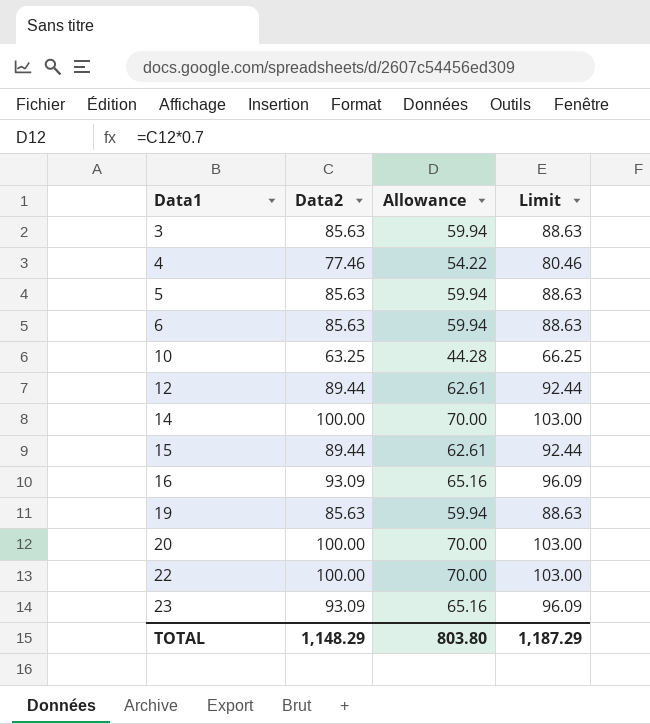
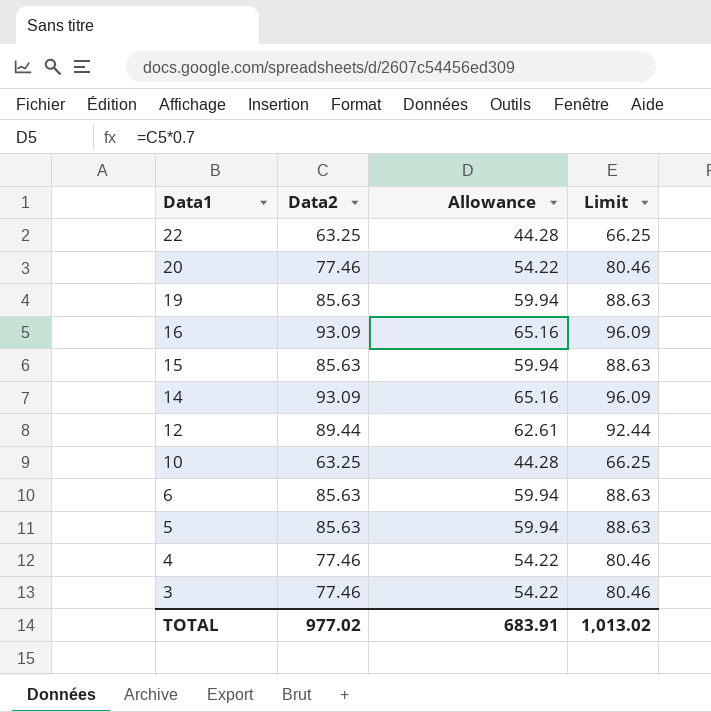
row order: Data1 ascending -> Data1 descending
row 23: 93.09 | 65.16 | 96.09 -> none
22 | Data2: 100.00 -> 63.25
22 | Allowance: 70.00 -> 44.28
22 | Limit: 103.00 -> 66.25
20 | Data2: 100.00 -> 77.46
20 | Allowance: 70.00 -> 54.22
20 | Limit: 103.00 -> 80.46
15 | Data2: 89.44 -> 85.63
15 | Allowance: 62.61 -> 59.94
15 | Limit: 92.44 -> 88.63
14 | Data2: 100.00 -> 93.09
14 | Allowance: 70.00 -> 65.16
14 | Limit: 103.00 -> 96.09
3 | Data2: 85.63 -> 77.46
3 | Allowance: 59.94 -> 54.22
3 | Limit: 88.63 -> 80.46
TOTAL | Data2: 1,148.29 -> 977.02
TOTAL | Allowance: 803.80 -> 683.91
TOTAL | Limit: 1,187.29 -> 1,013.02

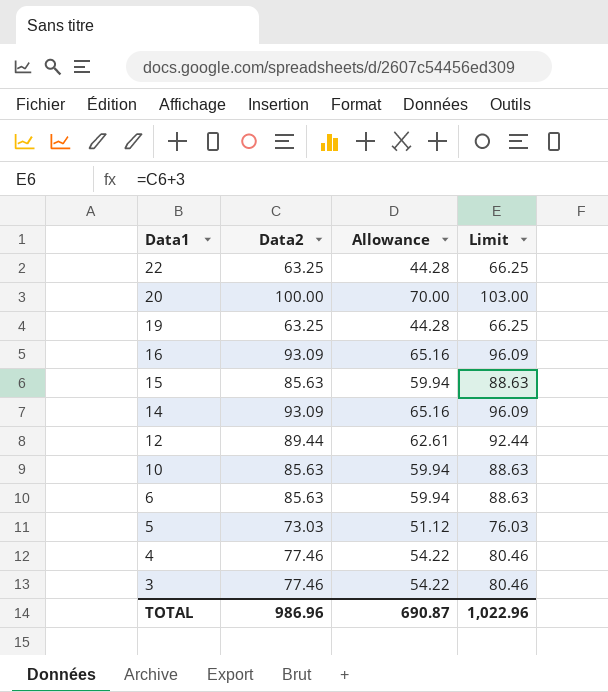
20 | Data2: 77.46 -> 100.00
20 | Allowance: 54.22 -> 70.00
20 | Limit: 80.46 -> 103.00
19 | Data2: 85.63 -> 63.25
19 | Allowance: 59.94 -> 44.28
19 | Limit: 88.63 -> 66.25
10 | Data2: 63.25 -> 85.63
10 | Allowance: 44.28 -> 59.94
10 | Limit: 66.25 -> 88.63
5 | Data2: 85.63 -> 73.03
5 | Allowance: 59.94 -> 51.12
5 | Limit: 88.63 -> 76.03
TOTAL | Data2: 977.02 -> 986.96
TOTAL | Allowance: 683.91 -> 690.87
TOTAL | Limit: 1,013.02 -> 1,022.96

